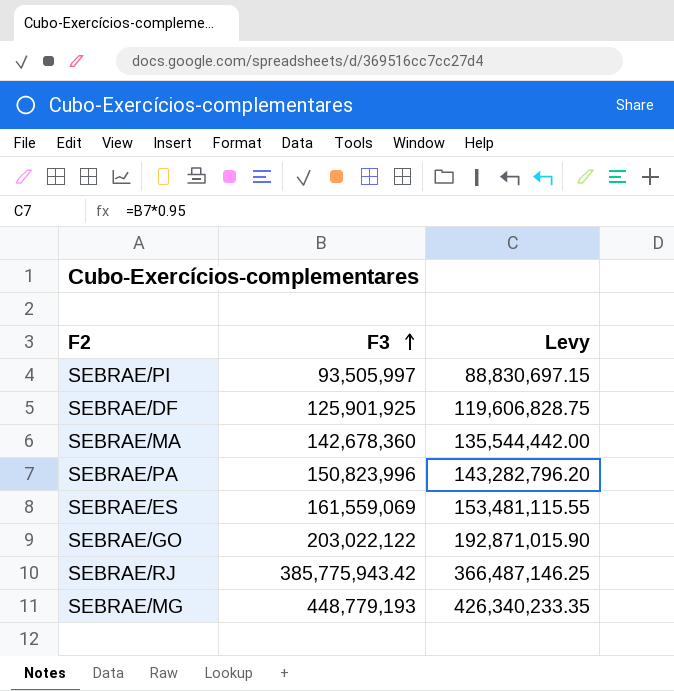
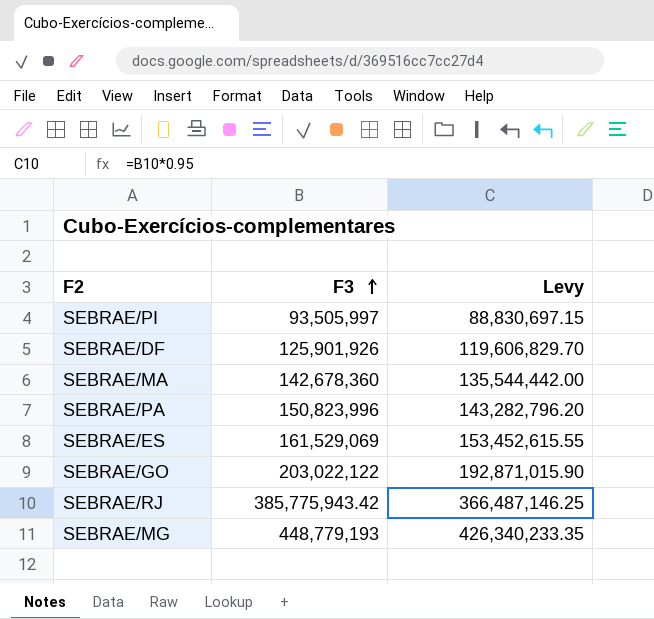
SEBRAE/DF | F3: 125,901,925 -> 125,901,926
SEBRAE/DF | Levy: 119,606,828.75 -> 119,606,829.70
SEBRAE/ES | F3: 161,559,069 -> 161,529,069
SEBRAE/ES | Levy: 153,481,115.55 -> 153,452,615.55

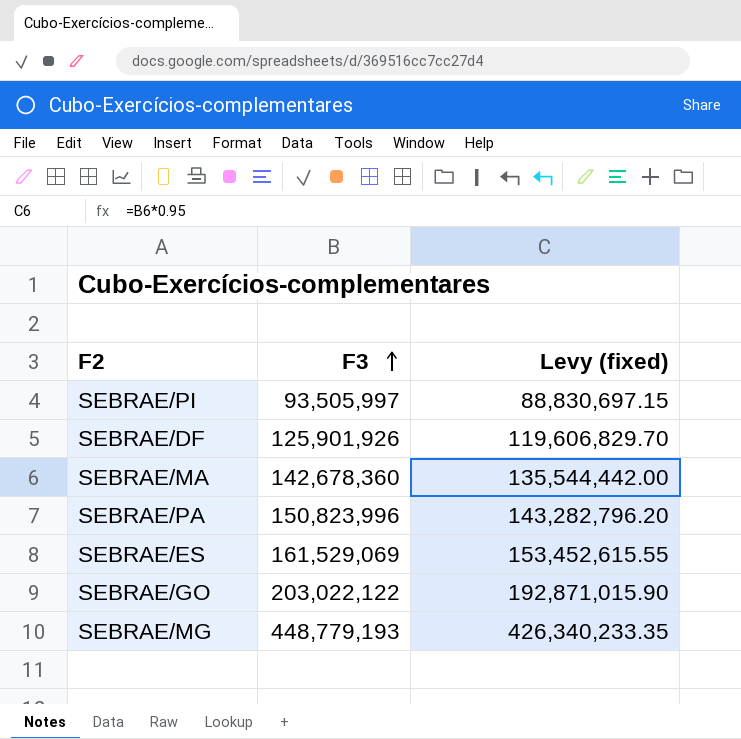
column name: Levy -> Levy (fixed)
row SEBRAE/RJ: 385,775,943.42 | 366,487,146.25 -> none

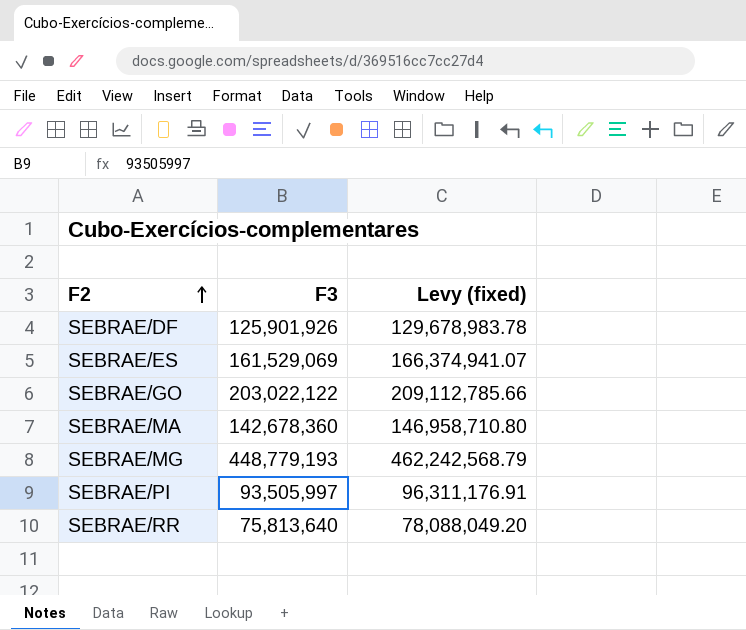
row order: F3 ascending -> F2 ascending
column Levy (fixed) | formula: [F3] * 0.95 -> [F3] * 1.03
row SEBRAE/PA: 150,823,996 | 143,282,796.20 -> none
row SEBRAE/RR: none -> 75,813,640 | 78,088,049.20

